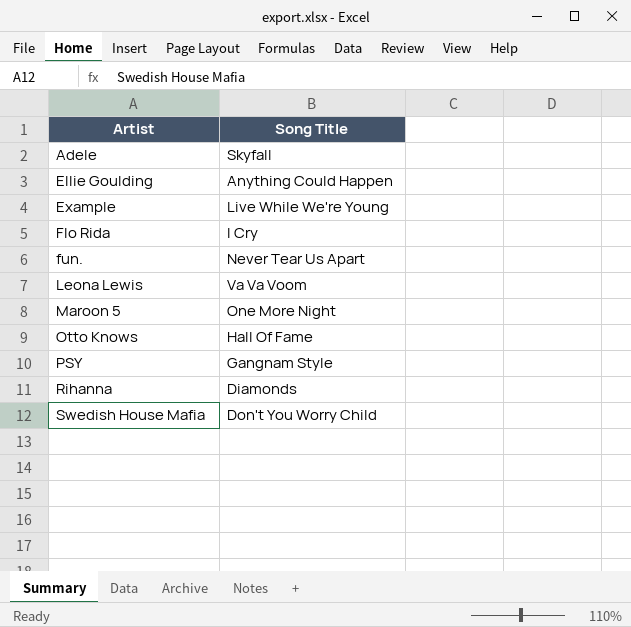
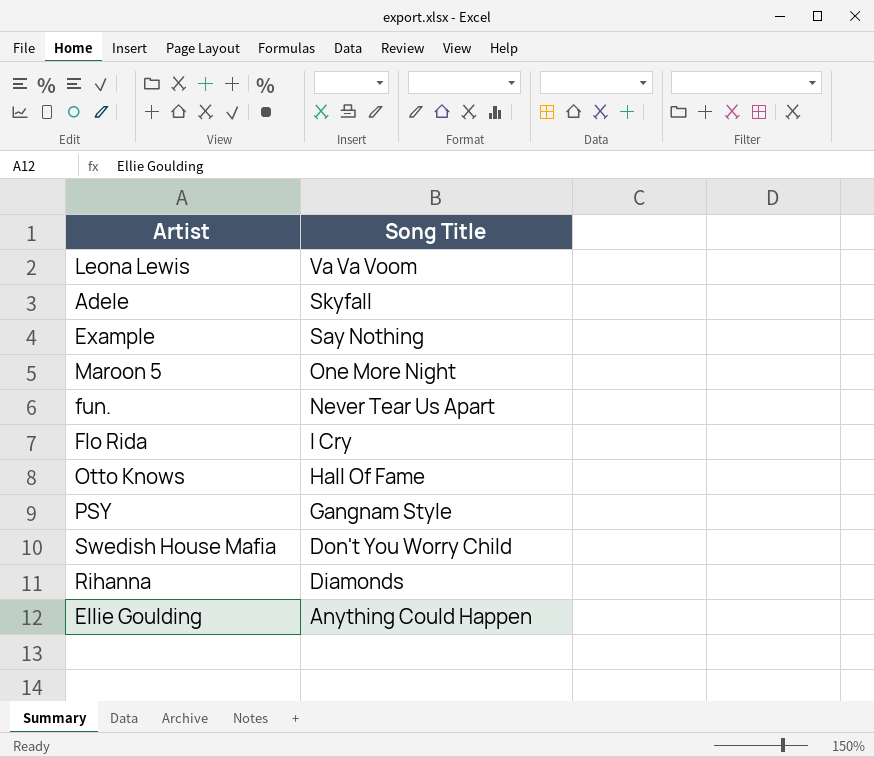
row order: Artist ascending -> Song Title descending
Example | Song Title: Live While We're Young -> Say Nothing

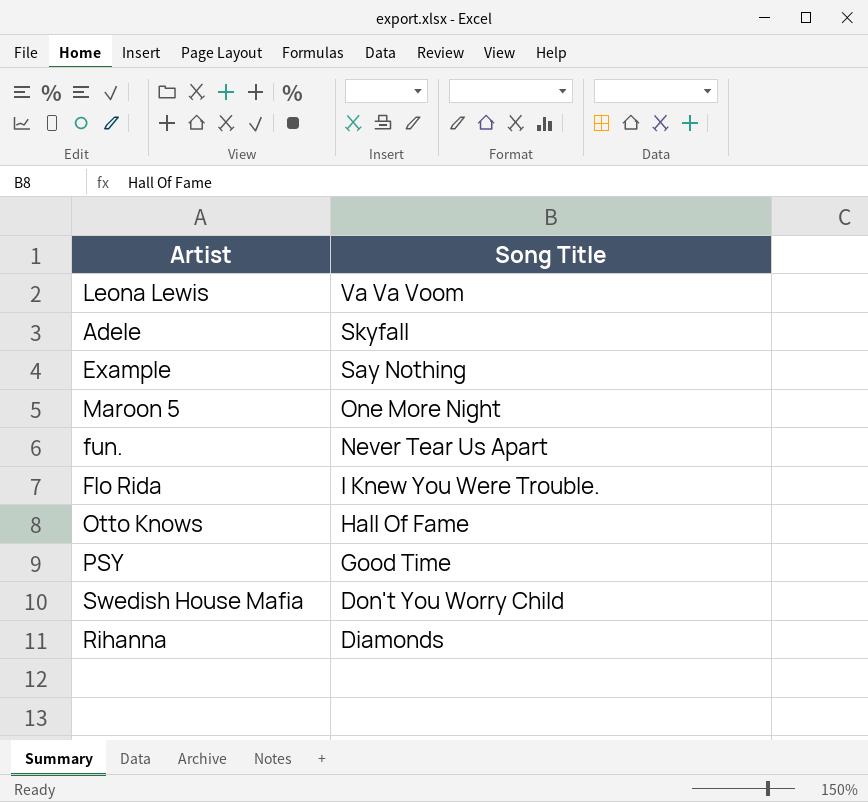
row Ellie Goulding: Anything Could Happen -> none
Flo Rida | Song Title: I Cry -> I Knew You Were Trouble.
PSY | Song Title: Gangnam Style -> Good Time

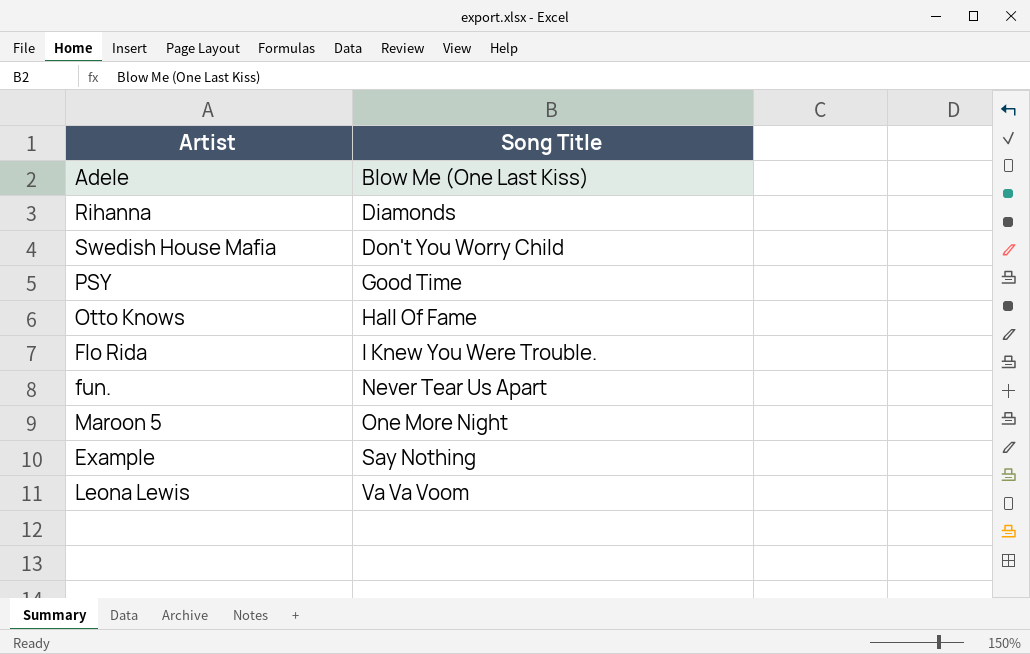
row order: Song Title descending -> Song Title ascending
Adele | Song Title: Skyfall -> Blow Me (One Last Kiss)

